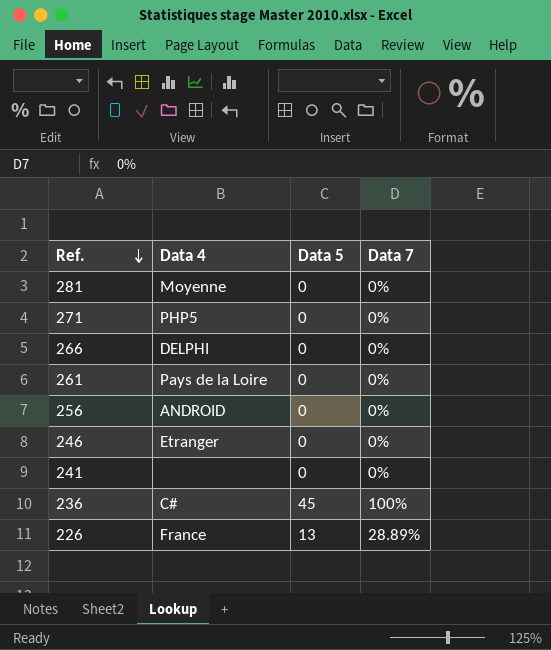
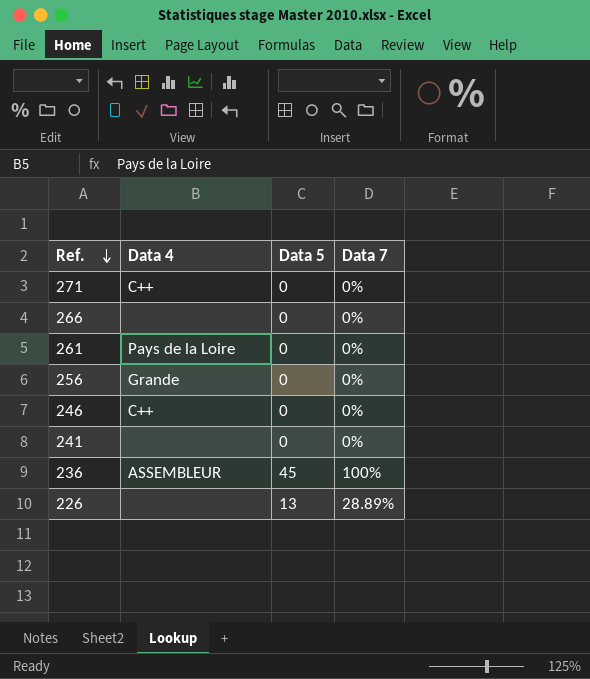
row 281: Moyenne | 0 | 0% -> none
271 | Data 4: PHP5 -> C++
266 | Data 4: DELPHI -> none
256 | Data 4: ANDROID -> Grande
246 | Data 4: Etranger -> C++
236 | Data 4: C# -> ASSEMBLEUR
226 | Data 4: France -> none

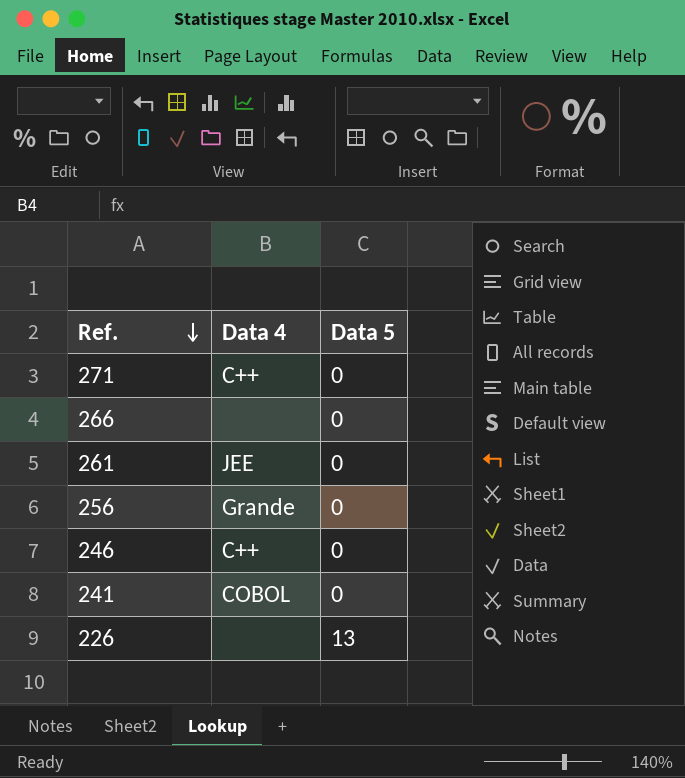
column Data 7 | position: 4 -> none
row 236: ASSEMBLEUR | 45 | 100% -> none
261 | Data 4: Pays de la Loire -> JEE
241 | Data 4: none -> COBOL

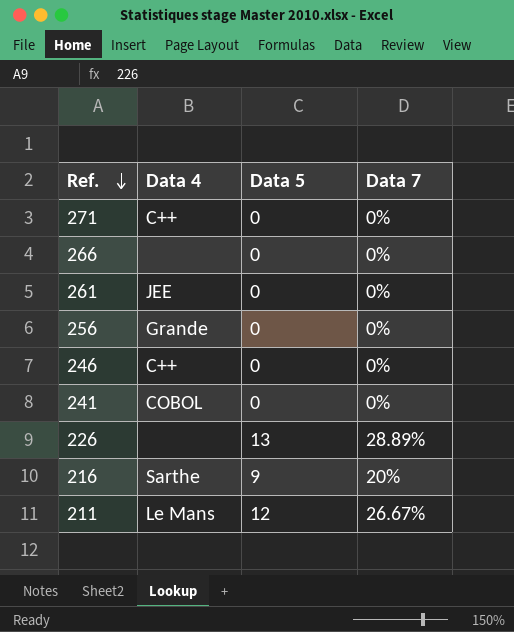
column Data 7 | position: none -> 4
row 216: none -> Sarthe | 9 | 20%
row 211: none -> Le Mans | 12 | 26.67%

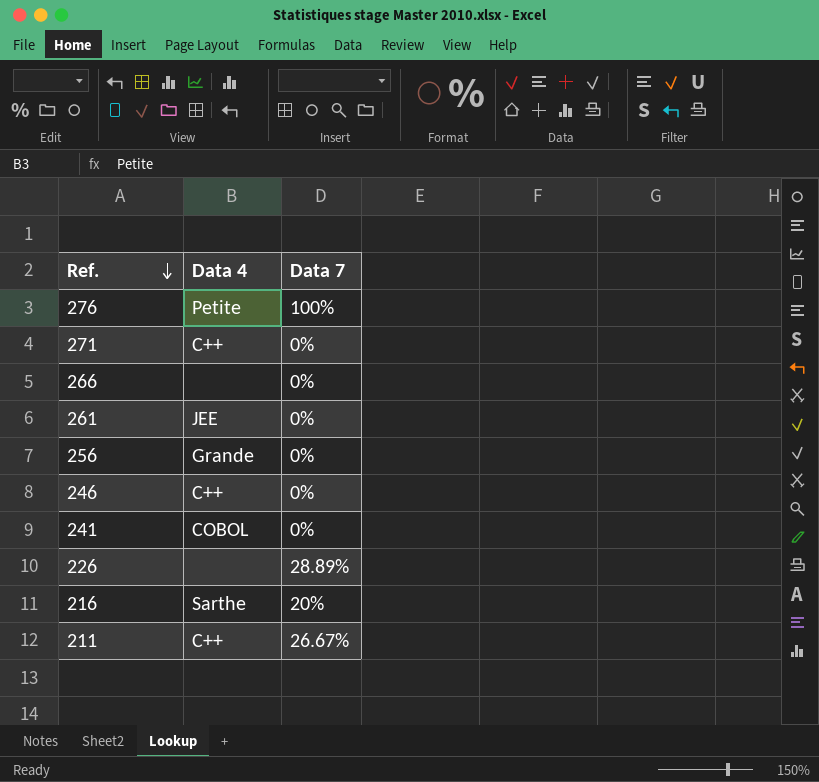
column Data 5 | position: 3 -> none
row 276: none -> Petite | 100%
211 | Data 4: Le Mans -> C++

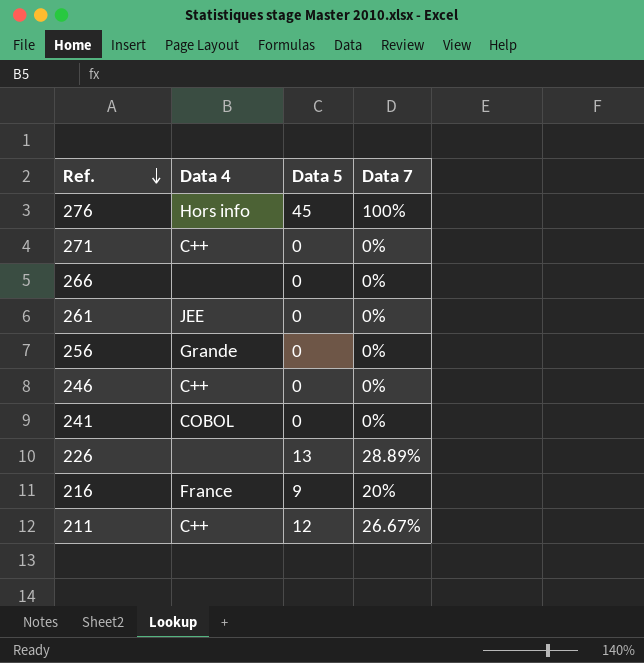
column Data 5 | position: none -> 3
276 | Data 4: Petite -> Hors info
216 | Data 4: Sarthe -> France

